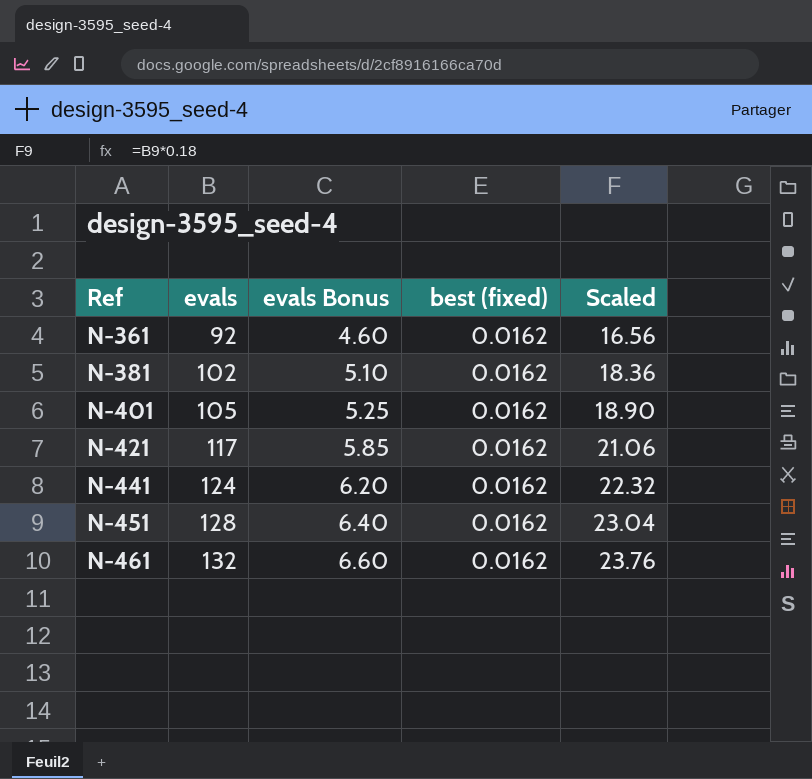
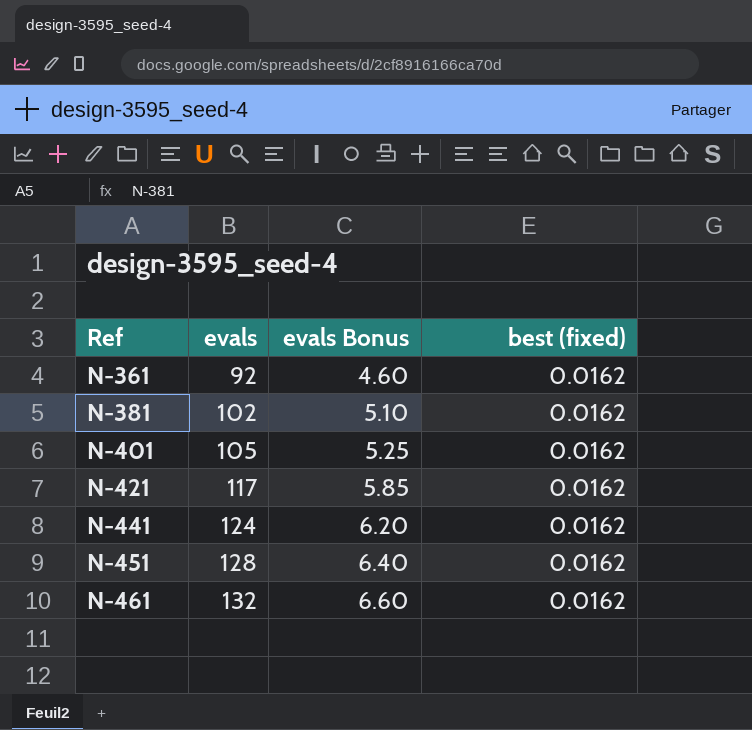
column Scaled | formula: [evals] * 0.18 -> none

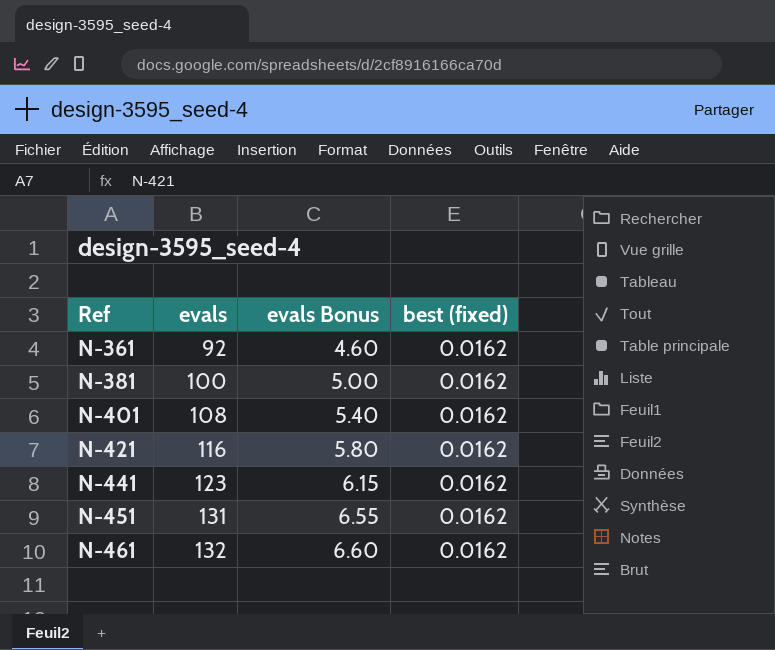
N-381 | evals: 102 -> 100
N-381 | evals Bonus: 5.10 -> 5.00
N-401 | evals: 105 -> 108
N-401 | evals Bonus: 5.25 -> 5.40
N-421 | evals: 117 -> 116
N-421 | evals Bonus: 5.85 -> 5.80
N-441 | evals: 124 -> 123
N-441 | evals Bonus: 6.20 -> 6.15
N-451 | evals: 128 -> 131
N-451 | evals Bonus: 6.40 -> 6.55

